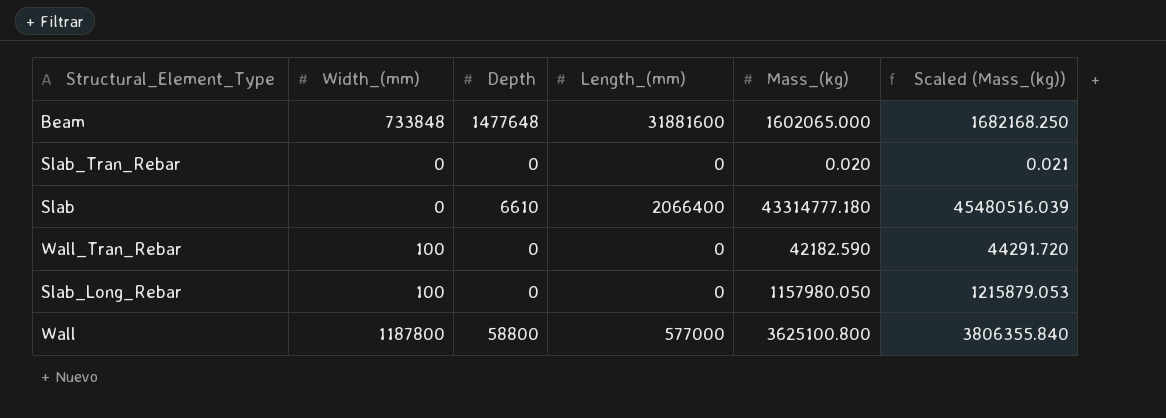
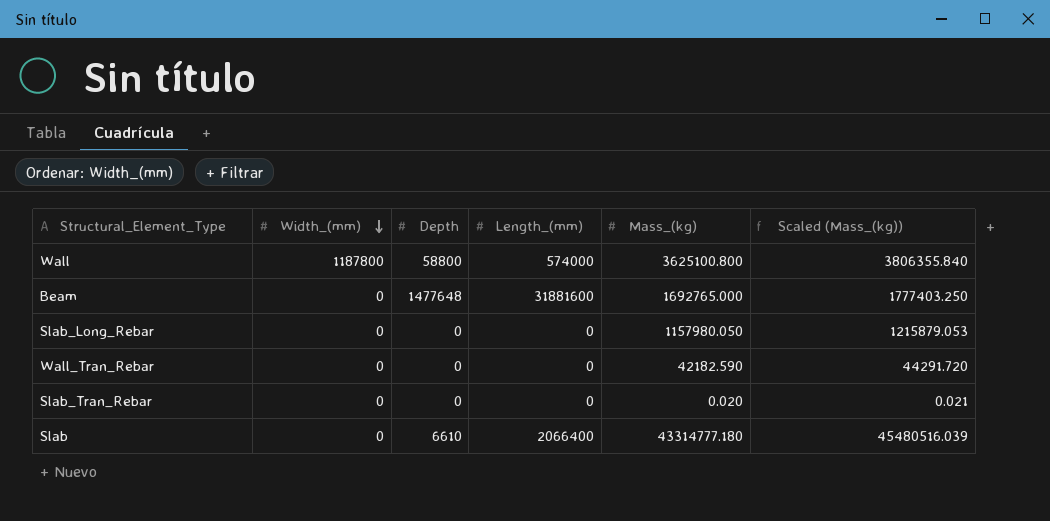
row order: none -> Width_(mm) descending
Wall | Length_(mm): 577000 -> 574000
Beam | Width_(mm): 733848 -> 0
Beam | Mass_(kg): 1602065.000 -> 1692765.000
Beam | Scaled (Mass_(kg)): 1682168.250 -> 1777403.250
Slab_Long_Rebar | Width_(mm): 100 -> 0
Wall_Tran_Rebar | Width_(mm): 100 -> 0

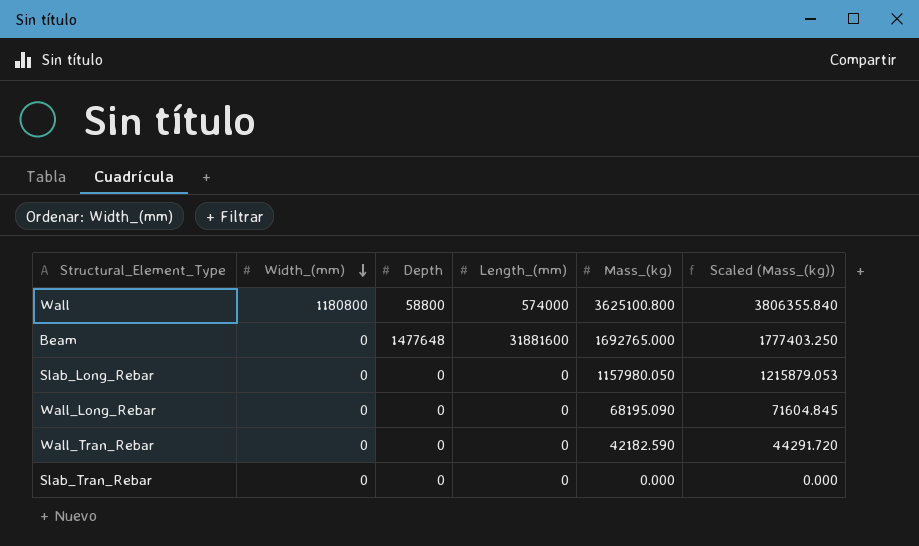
row Slab: 0 | 6610 | 2066400 | 43314777.180 | 45480516.039 -> none
Wall | Width_(mm): 1187800 -> 1180800
row Wall_Long_Rebar: none -> 0 | 0 | 0 | 68195.090 | 71604.845
Slab_Tran_Rebar | Mass_(kg): 0.020 -> 0.000
Slab_Tran_Rebar | Scaled (Mass_(kg)): 0.021 -> 0.000

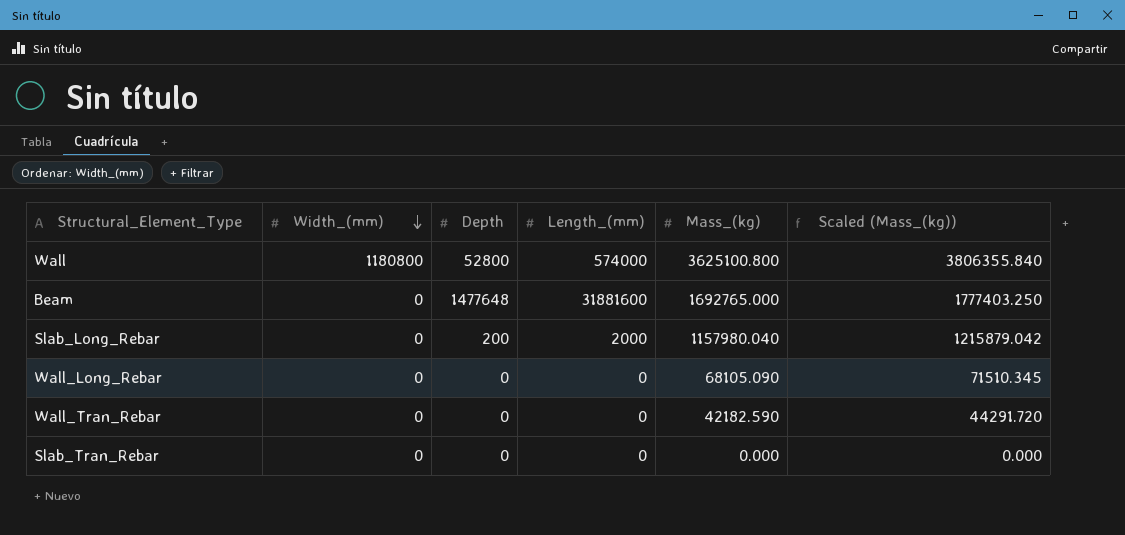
Wall | Depth: 58800 -> 52800
Slab_Long_Rebar | Depth: 0 -> 200
Slab_Long_Rebar | Length_(mm): 0 -> 2000
Slab_Long_Rebar | Mass_(kg): 1157980.050 -> 1157980.040
Slab_Long_Rebar | Scaled (Mass_(kg)): 1215879.053 -> 1215879.042
Wall_Long_Rebar | Mass_(kg): 68195.090 -> 68105.090
Wall_Long_Rebar | Scaled (Mass_(kg)): 71604.845 -> 71510.345

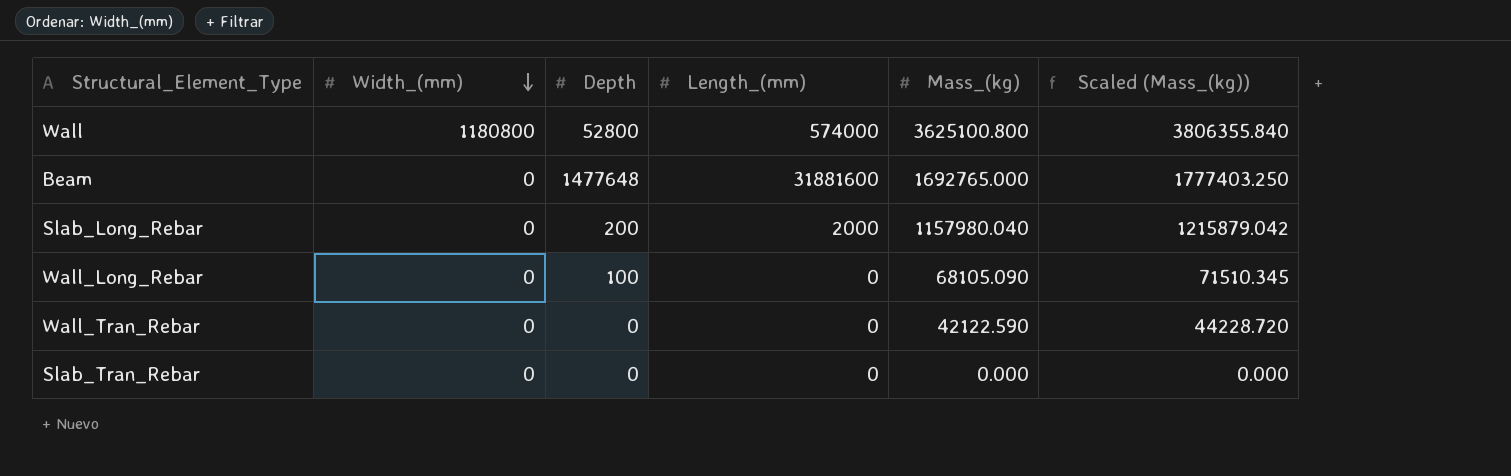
Wall_Long_Rebar | Depth: 0 -> 100
Wall_Tran_Rebar | Mass_(kg): 42182.590 -> 42122.590
Wall_Tran_Rebar | Scaled (Mass_(kg)): 44291.720 -> 44228.720

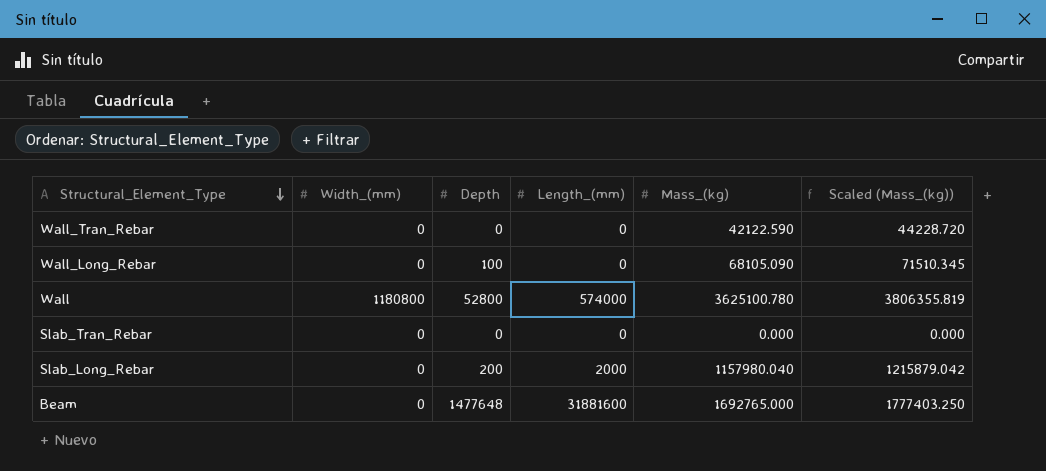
row order: Width_(mm) descending -> Structural_Element_Type descending
Wall | Mass_(kg): 3625100.800 -> 3625100.780
Wall | Scaled (Mass_(kg)): 3806355.840 -> 3806355.819

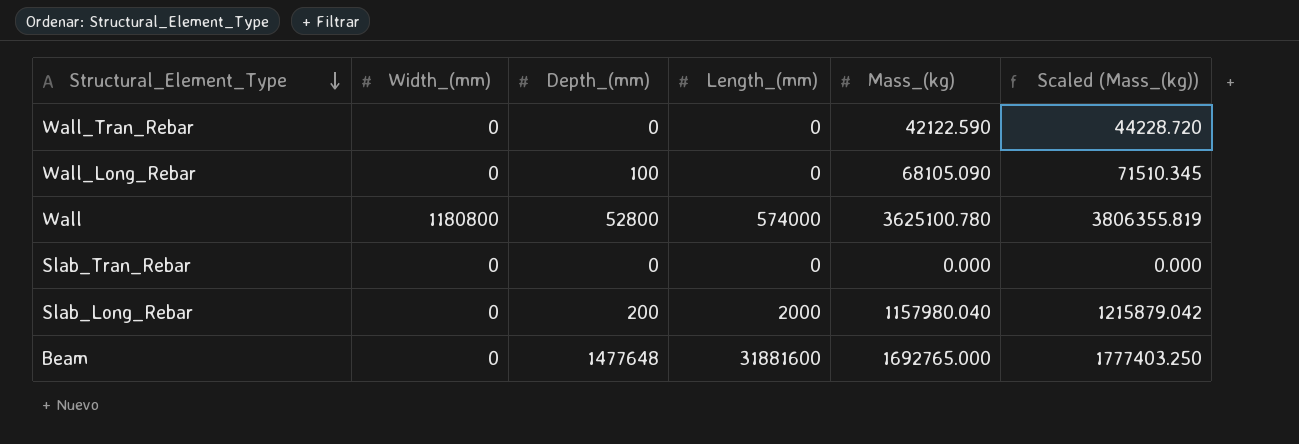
column name: Depth -> Depth_(mm)

